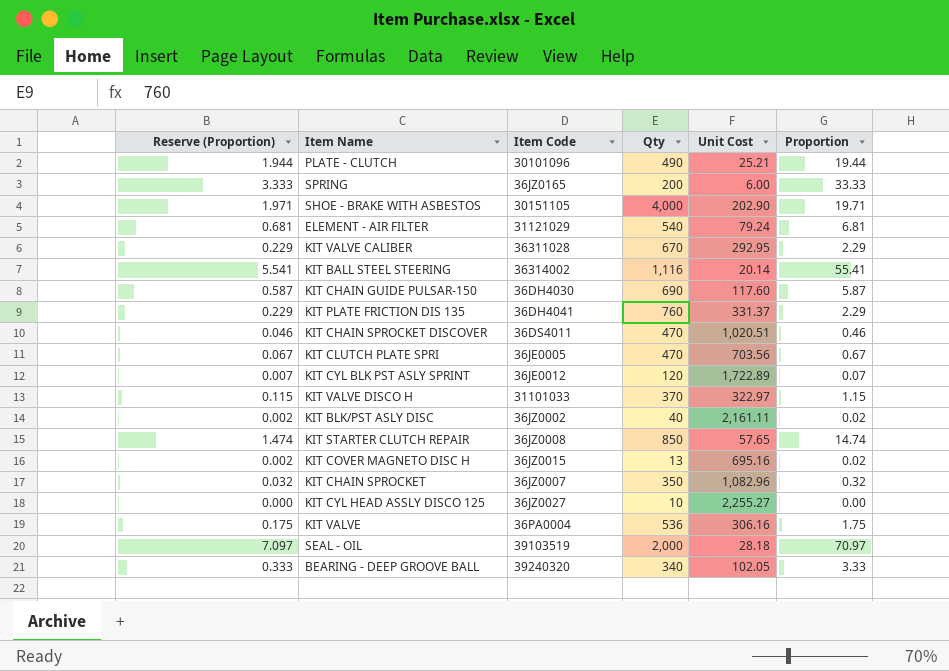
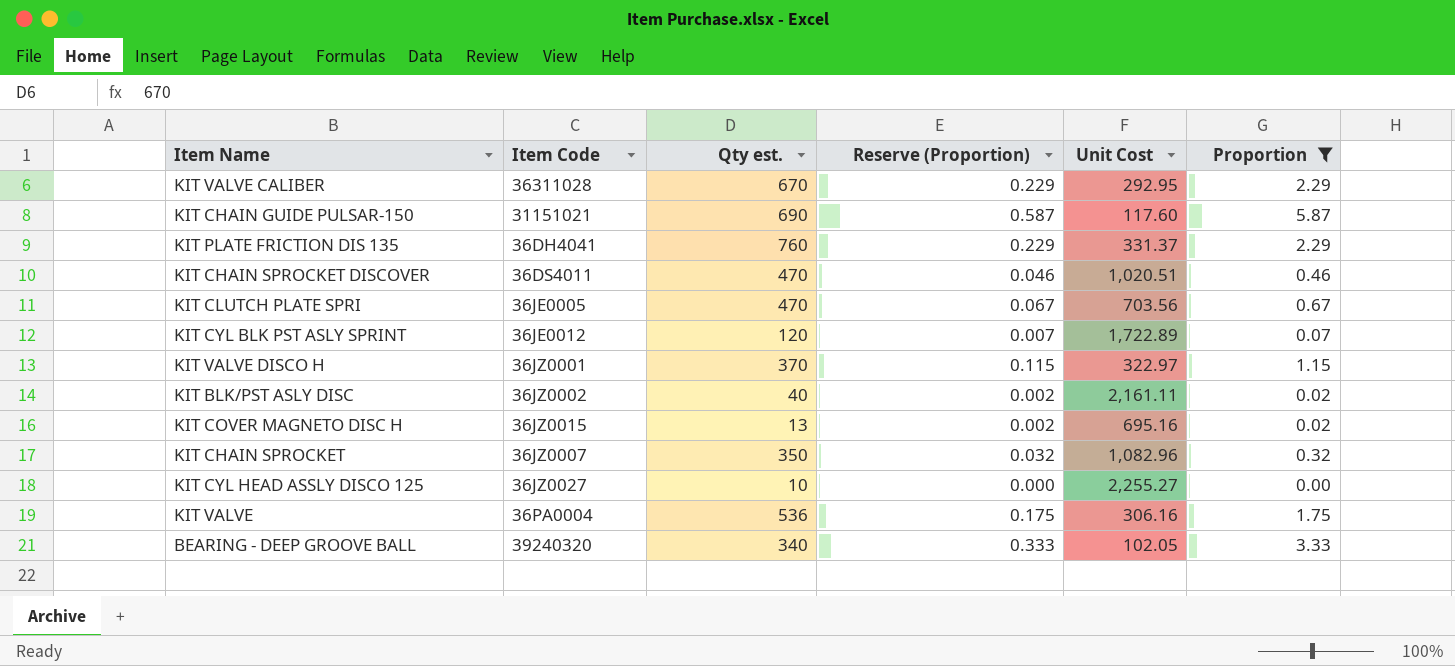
filter: none -> Proportion <= 5.87
column name: Qty -> Qty est.
column Reserve (Proportion) | position: 1 -> 4
KIT CHAIN GUIDE PULSAR-150 | Item Code: 36DH4030 -> 31151021
KIT VALVE DISCO H | Item Code: 31101033 -> 36JZ0001

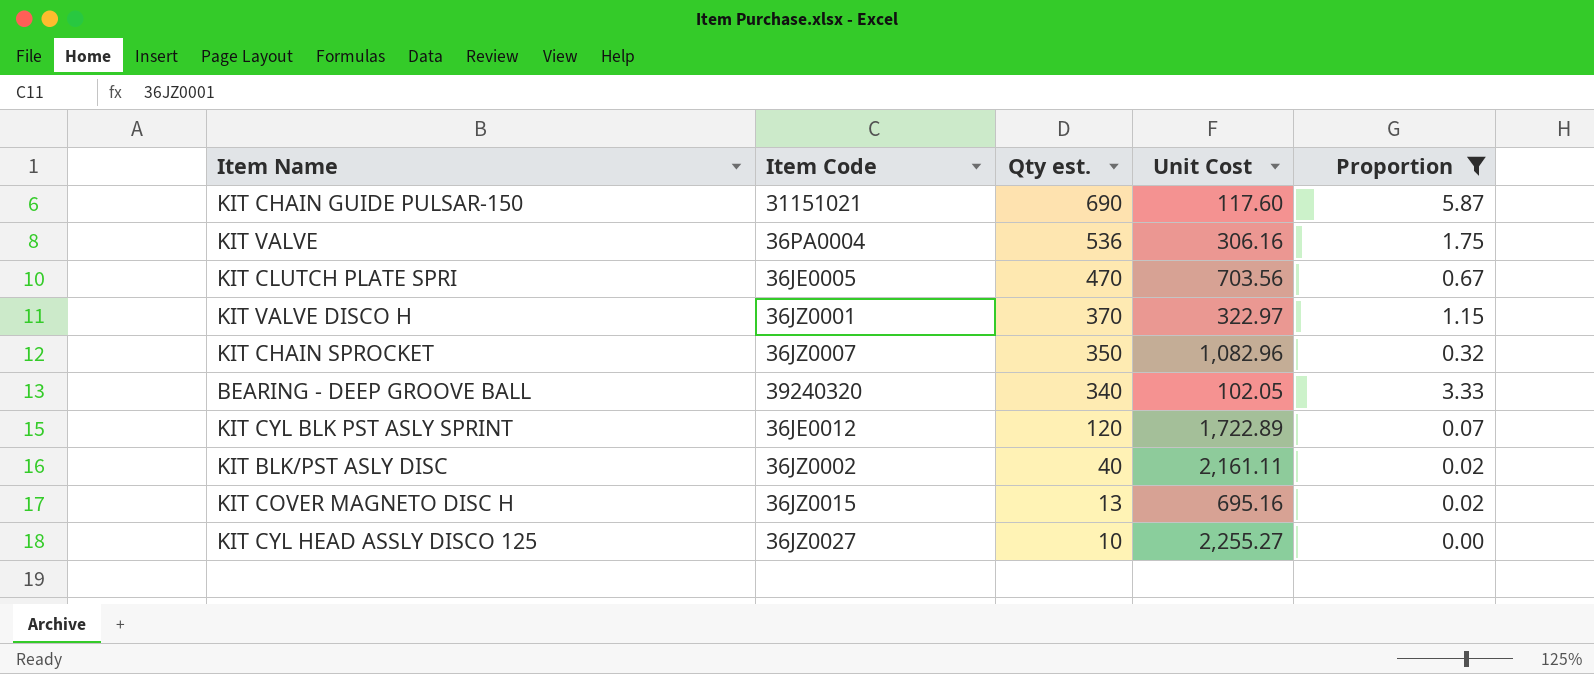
row order: none -> Qty est. descending
column Reserve (Proportion) | formula: [Proportion] * 0.1 -> none
row KIT VALVE CALIBER: 36311028 | 670 | 0.229 | 292.95 | 2.29 -> none
row KIT PLATE FRICTION DIS 135: 36DH4041 | 760 | 0.229 | 331.37 | 2.29 -> none
row KIT CHAIN SPROCKET DISCOVER: 36DS4011 | 470 | 0.046 | 1,020.51 | 0.46 -> none

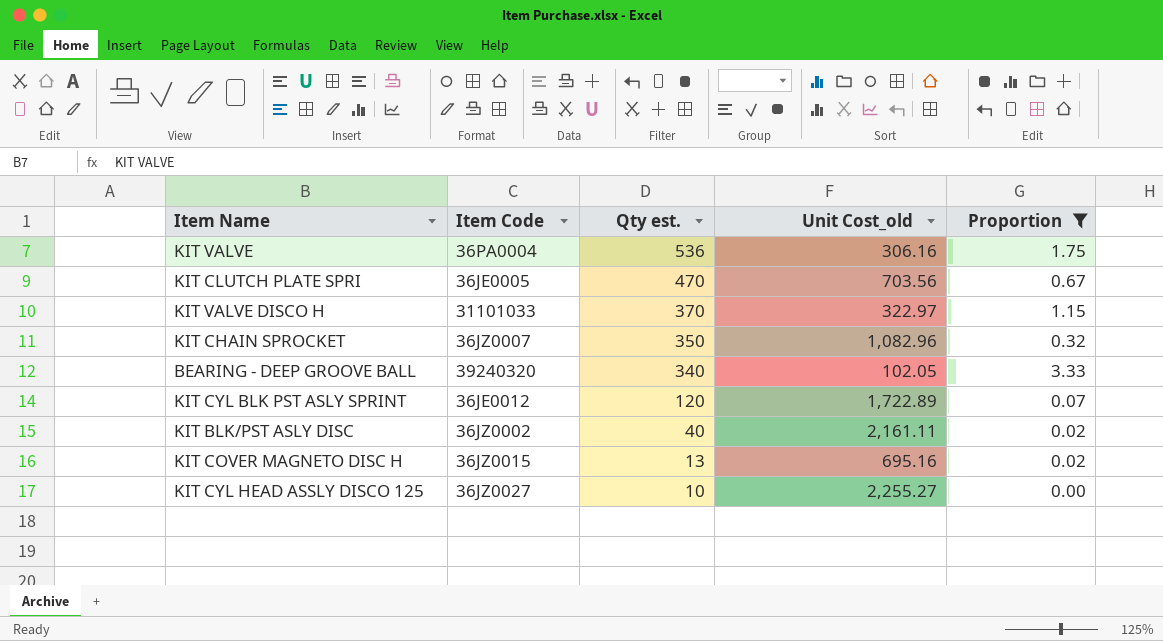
column name: Unit Cost -> Unit Cost_old
row KIT CHAIN GUIDE PULSAR-150: 31151021 | 690 | 117.60 | 5.87 -> none
KIT VALVE DISCO H | Item Code: 36JZ0001 -> 31101033

